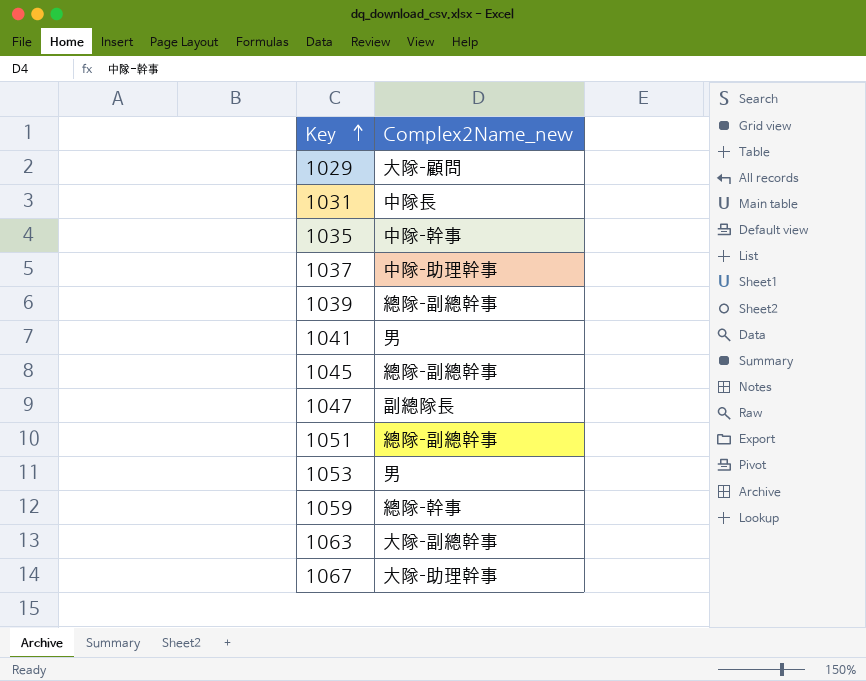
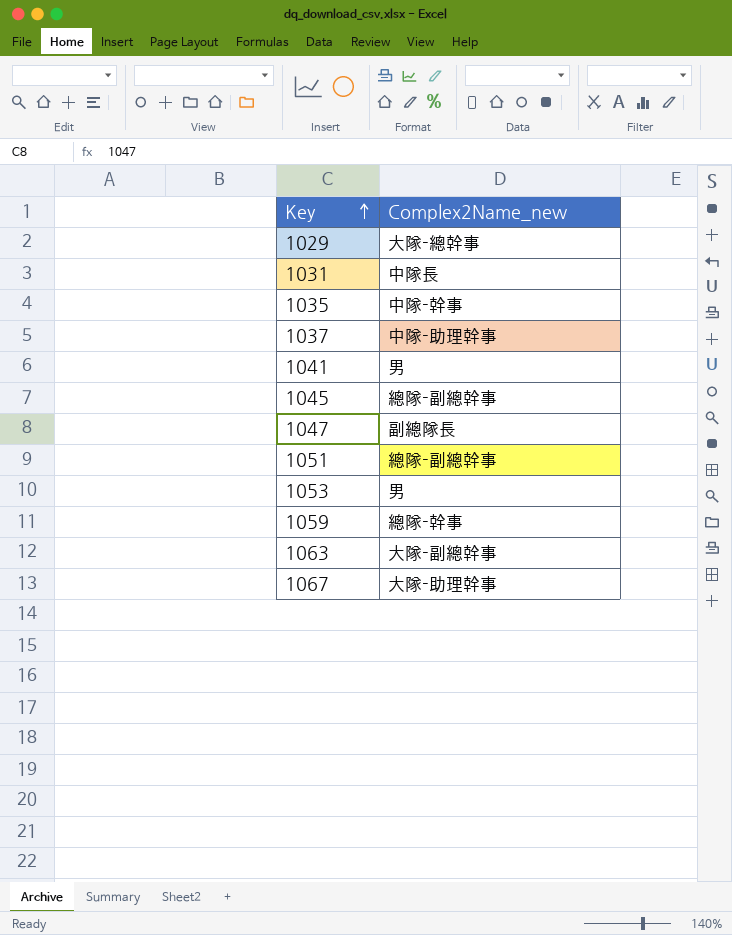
row 1039: 總隊-副總幹事 -> none
1029 | Complex2Name_new: 大隊-顧問 -> 大隊-總幹事

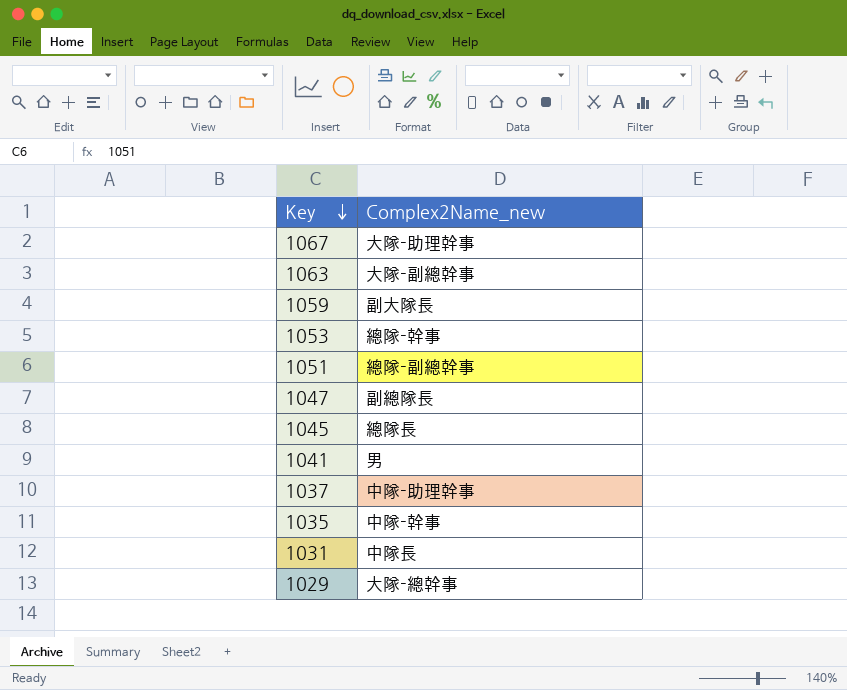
row order: Key ascending -> Key descending
1059 | Complex2Name_new: 總隊-幹事 -> 副大隊長
1053 | Complex2Name_new: 男 -> 總隊-幹事
1045 | Complex2Name_new: 總隊-副總幹事 -> 總隊長

